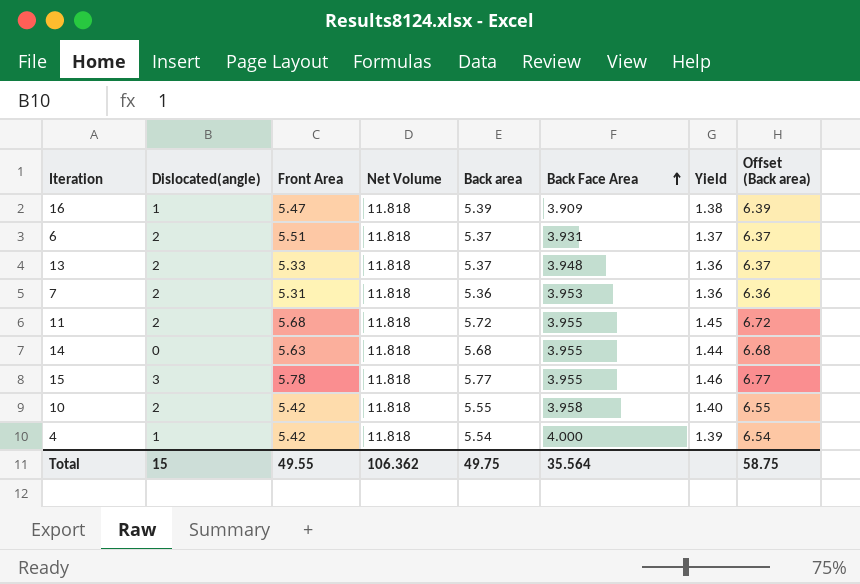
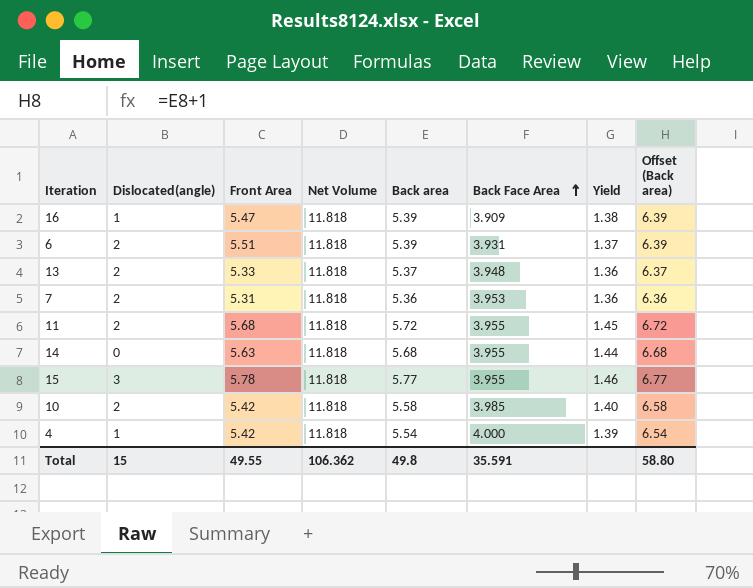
6 | Back area: 5.37 -> 5.39
6 | Offset (Back area): 6.37 -> 6.39
10 | Back area: 5.55 -> 5.58
10 | Back Face Area: 3.958 -> 3.985
10 | Offset (Back area): 6.55 -> 6.58
Total | Back area: 49.75 -> 49.8
Total | Back Face Area: 35.564 -> 35.591
Total | Offset (Back area): 58.75 -> 58.80

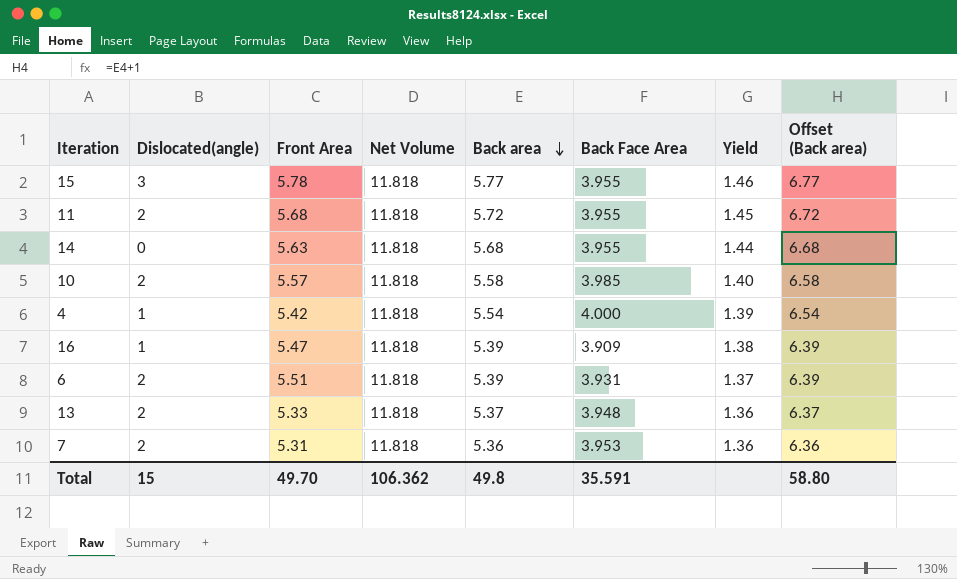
row order: Back Face Area ascending -> Back area descending
10 | Front Area: 5.42 -> 5.57
Total | Front Area: 49.55 -> 49.70

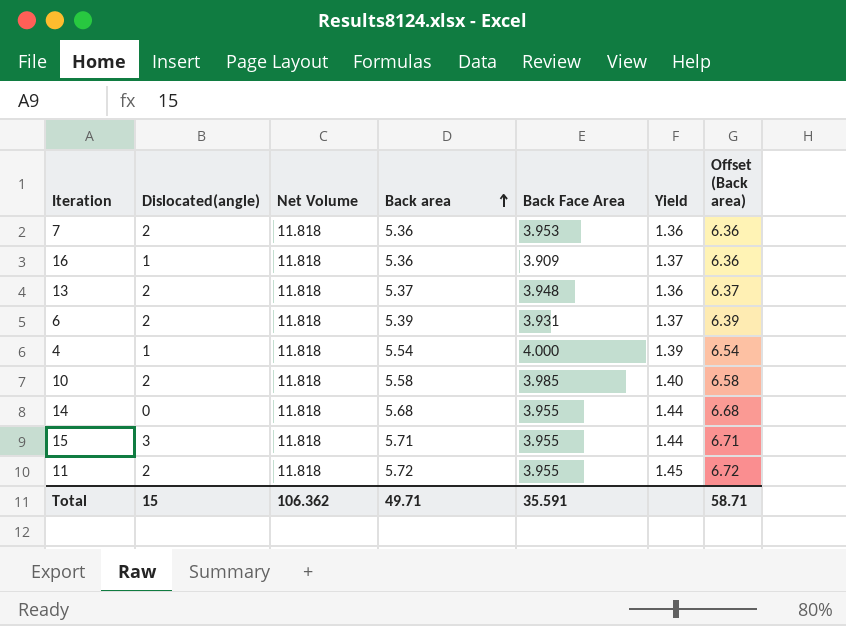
row order: Back area descending -> Back area ascending
column Front Area | position: 3 -> none
16 | Back area: 5.39 -> 5.36
16 | Yield: 1.38 -> 1.37
16 | Offset (Back area): 6.39 -> 6.36
15 | Back area: 5.77 -> 5.71
15 | Yield: 1.46 -> 1.44
15 | Offset (Back area): 6.77 -> 6.71
Total | Back area: 49.8 -> 49.71
Total | Offset (Back area): 58.80 -> 58.71

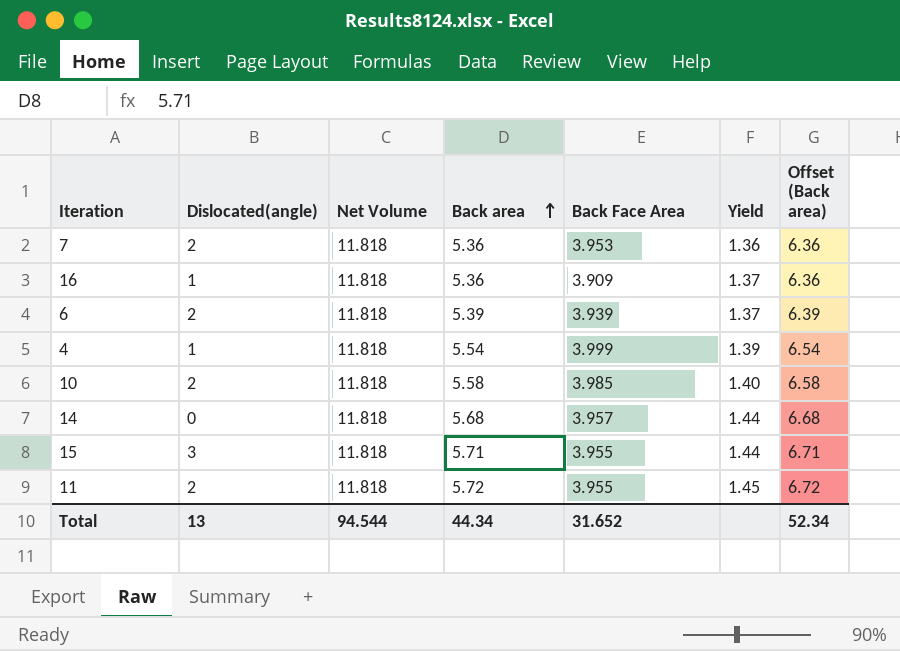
row 13: 2 | 11.818 | 5.37 | 3.948 | 1.36 | 6.37 -> none
6 | Back Face Area: 3.931 -> 3.939
4 | Back Face Area: 4.000 -> 3.999
14 | Back Face Area: 3.955 -> 3.957
Total | Dislocated(angle): 15 -> 13
Total | Net Volume: 106.362 -> 94.544
Total | Back area: 49.71 -> 44.34
Total | Back Face Area: 35.591 -> 31.652
Total | Offset (Back area): 58.71 -> 52.34

